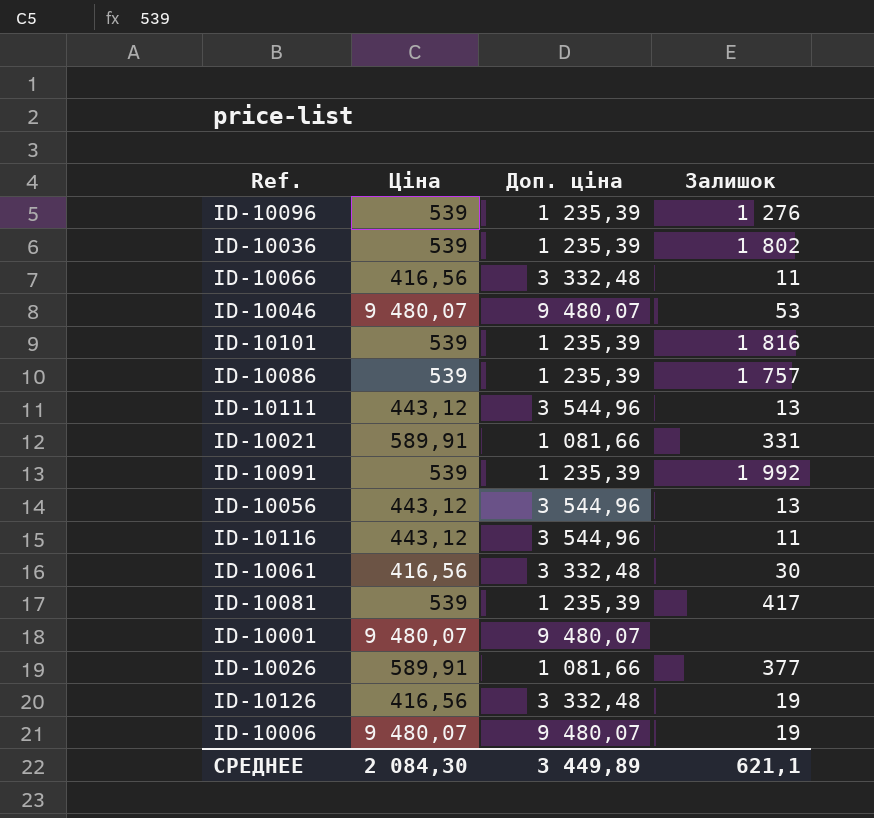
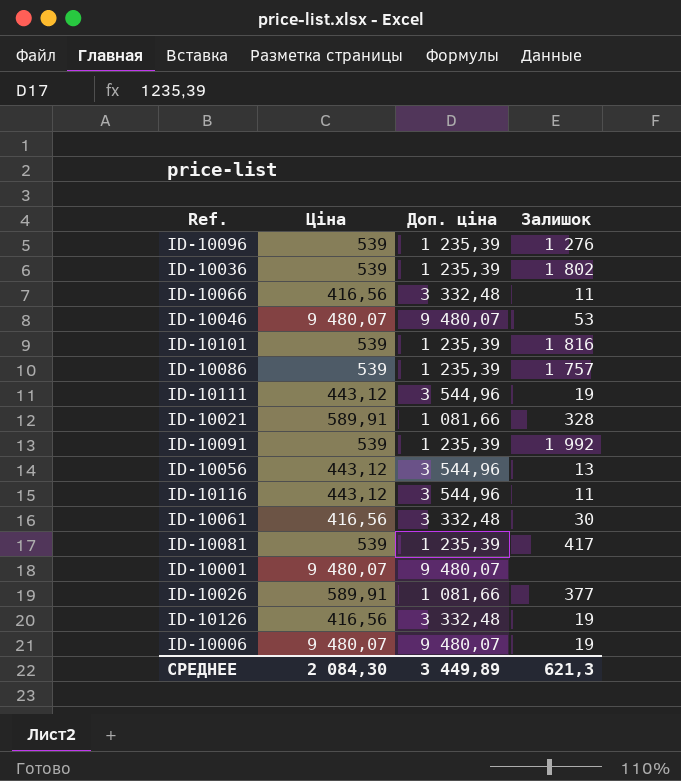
ID-10111 | Залишок: 13 -> 19
ID-10021 | Залишок: 331 -> 328
СРЕДНЕЕ | Залишок: 621,1 -> 621,3

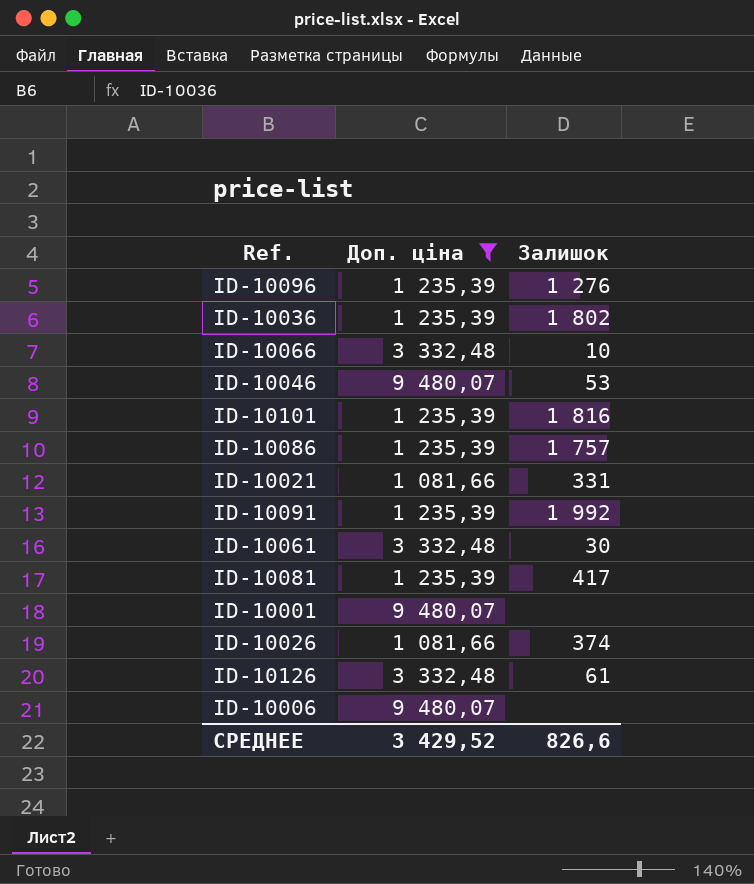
filter: none -> Доп. ціна != 3 544,96
column Ціна | position: 2 -> none
ID-10066 | Залишок: 11 -> 10
ID-10021 | Залишок: 328 -> 331
ID-10026 | Залишок: 377 -> 374
ID-10126 | Залишок: 19 -> 61
ID-10006 | Залишок: 19 -> none
СРЕДНЕЕ | Доп. ціна: 3 449,89 -> 3 429,52
СРЕДНЕЕ | Залишок: 621,3 -> 826,6

